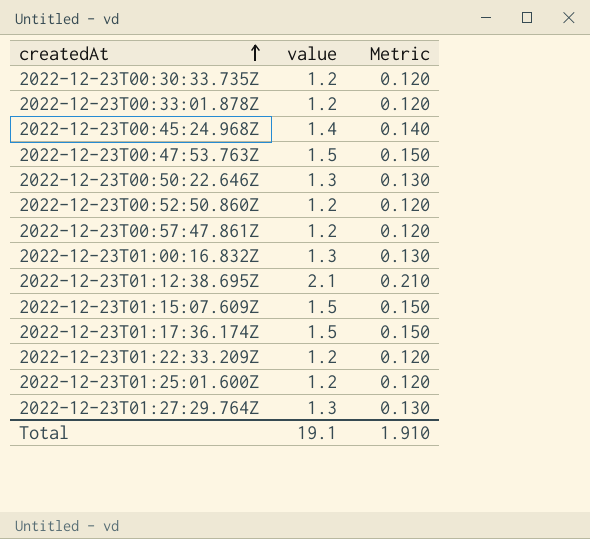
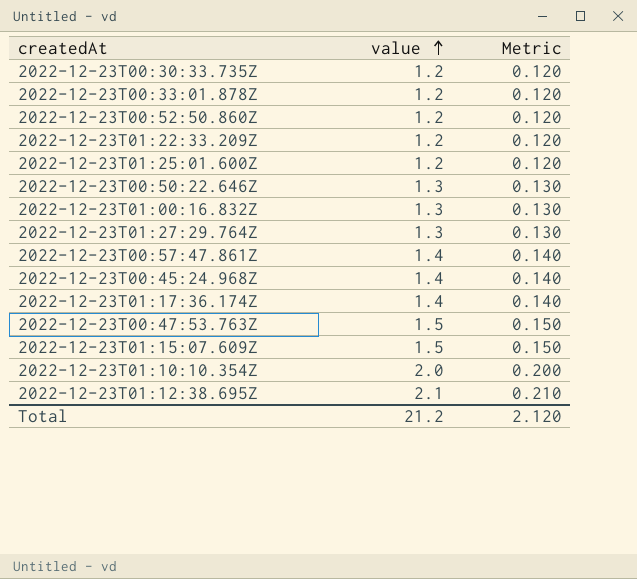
row order: createdAt ascending -> value ascending
2022-12-23T00:57:47.861Z | value: 1.2 -> 1.4
2022-12-23T00:57:47.861Z | Metric: 0.120 -> 0.140
2022-12-23T01:17:36.174Z | value: 1.5 -> 1.4
2022-12-23T01:17:36.174Z | Metric: 0.150 -> 0.140
row 2022-12-23T01:10:10.354Z: none -> 2.0 | 0.200
Total | value: 19.1 -> 21.2
Total | Metric: 1.910 -> 2.120

